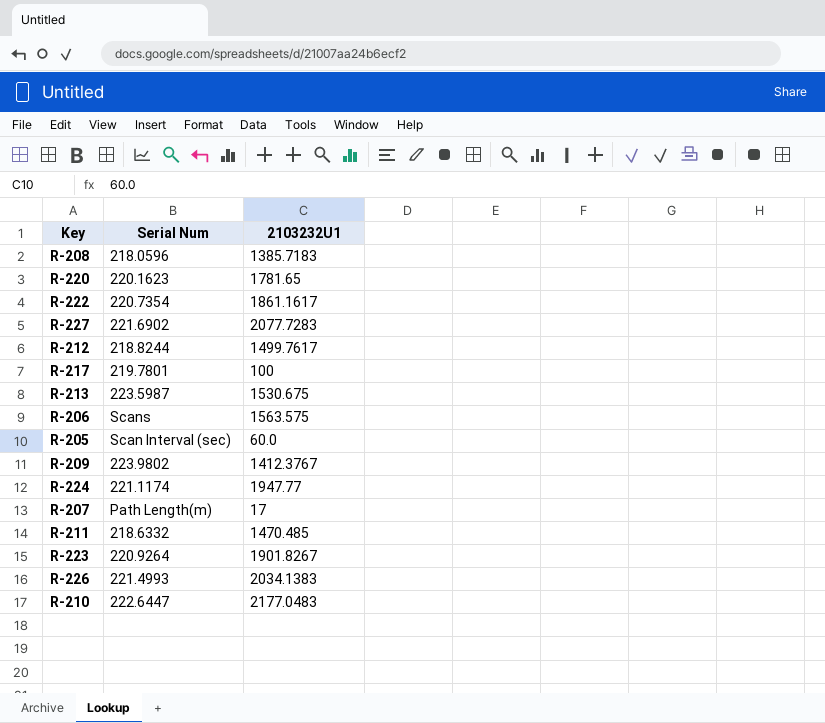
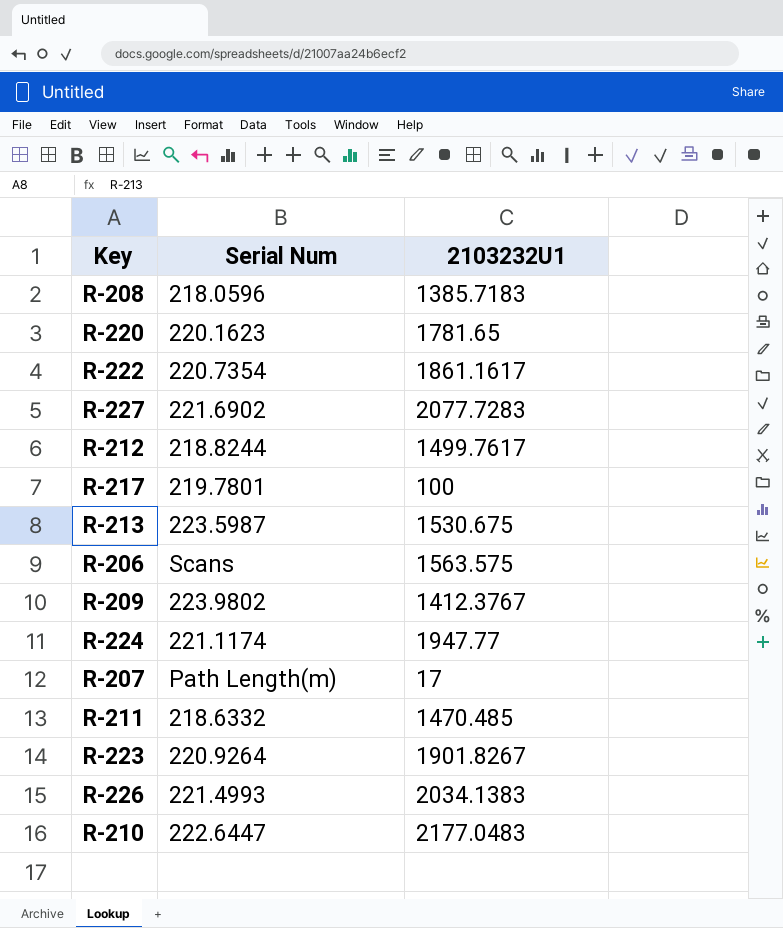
row R-205: Scan Interval (sec) | 60.0 -> none

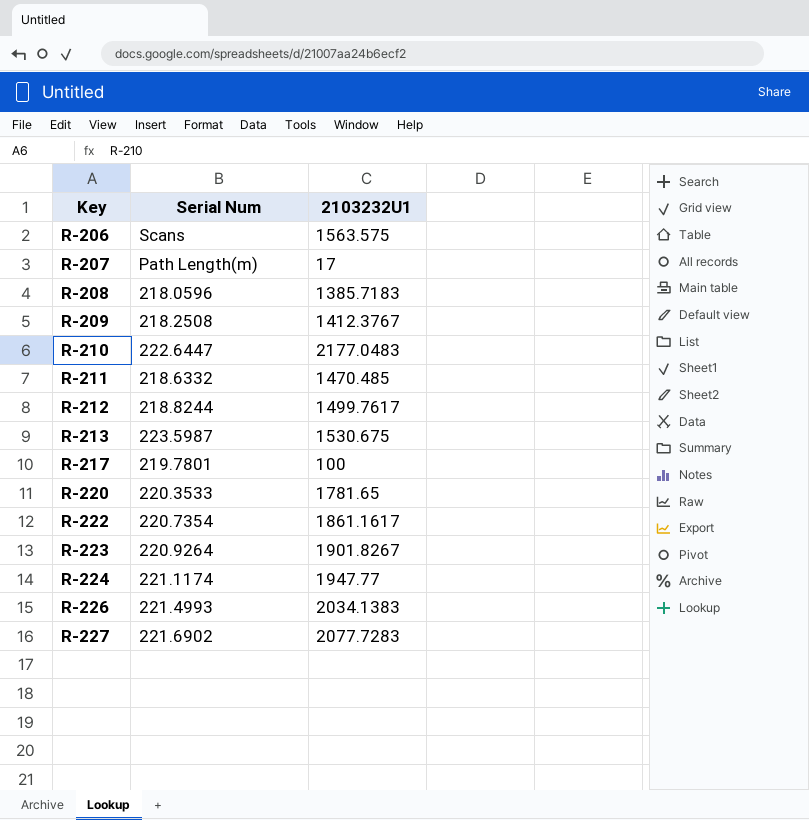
row order: none -> Key ascending
R-209 | Serial Num: 223.9802 -> 218.2508
R-220 | Serial Num: 220.1623 -> 220.3533

